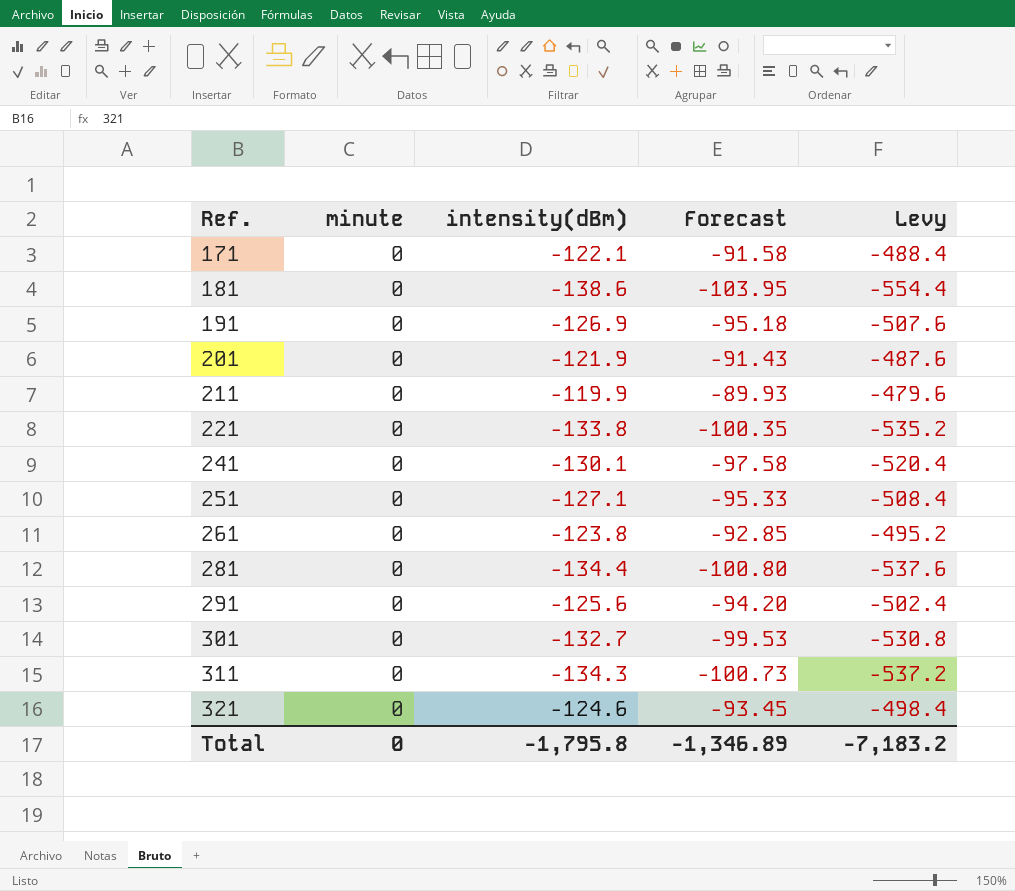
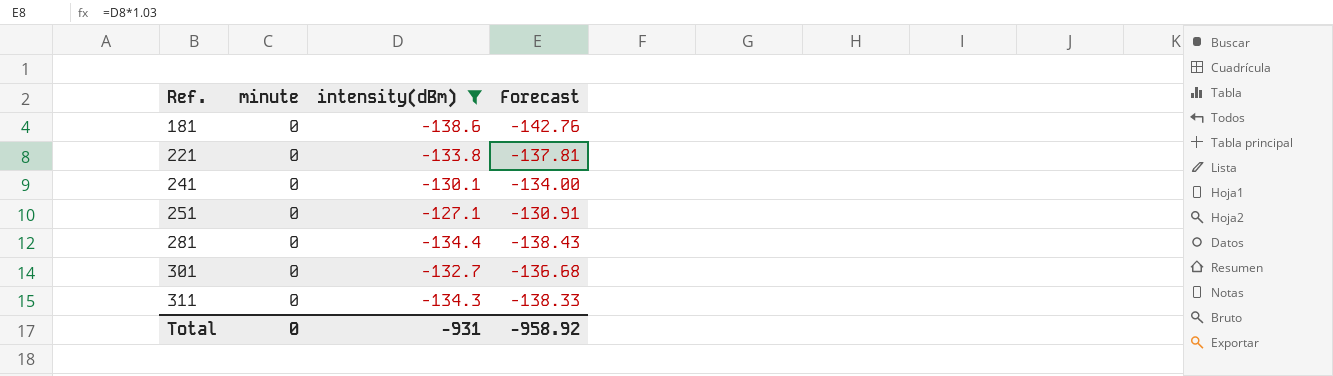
filter: none -> intensity(dBm) <= -127.1
column Levy | formula: [intensity(dBm)] * 4 -> none
column Forecast | formula: [intensity(dBm)] * 0.75 -> [intensity(dBm)] * 1.03
Total | intensity(dBm): -1,795.8 -> -931
Total | Forecast: -1,346.89 -> -958.92

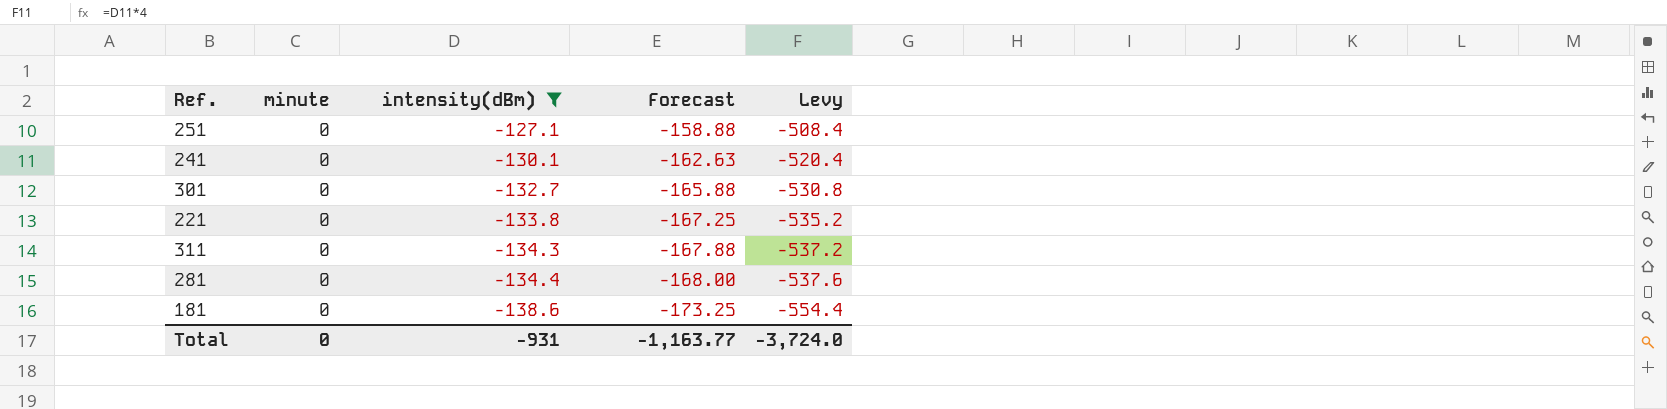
row order: Ref. ascending -> intensity(dBm) descending
column Forecast | formula: [intensity(dBm)] * 1.03 -> [intensity(dBm)] * 1.25
column Levy | formula: none -> [intensity(dBm)] * 4
Total | Forecast: -958.92 -> -1,163.77

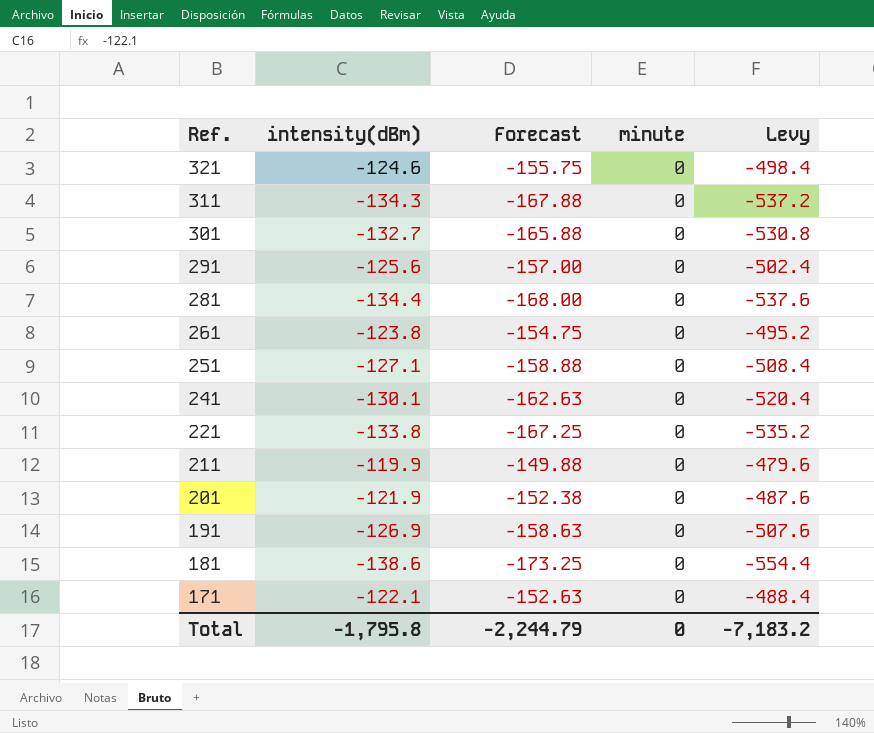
filter: intensity(dBm) <= -127.1 -> none
row order: intensity(dBm) descending -> Ref. descending
column minute | position: 2 -> 4
Total | intensity(dBm): -931 -> -1,795.8
Total | Forecast: -1,163.77 -> -2,244.79
Total | Levy: -3,724.0 -> -7,183.2

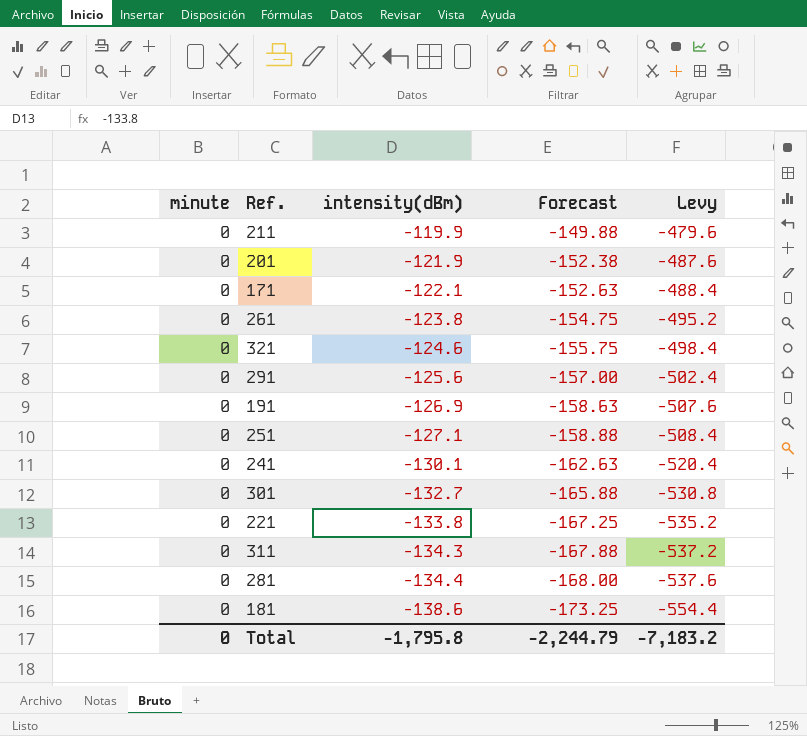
row order: Ref. descending -> intensity(dBm) descending
column minute | position: 4 -> 1

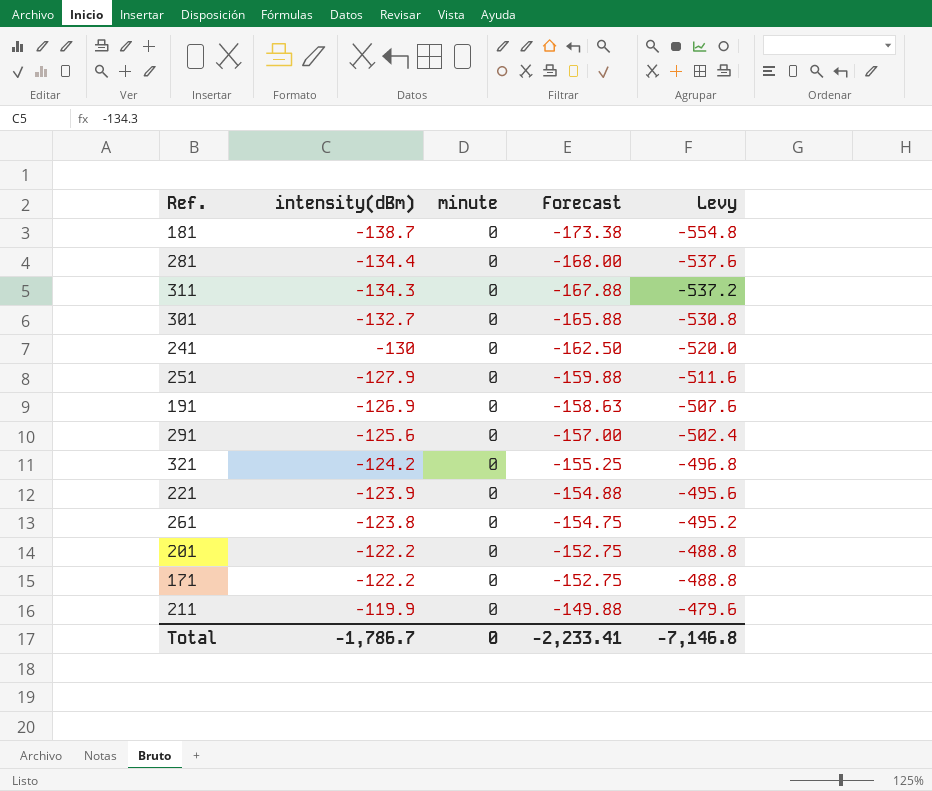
row order: intensity(dBm) descending -> intensity(dBm) ascending
column minute | position: 1 -> 3
181 | intensity(dBm): -138.6 -> -138.7
181 | Forecast: -173.25 -> -173.38
181 | Levy: -554.4 -> -554.8
241 | intensity(dBm): -130.1 -> -130
241 | Forecast: -162.63 -> -162.50
241 | Levy: -520.4 -> -520.0
251 | intensity(dBm): -127.1 -> -127.9
251 | Forecast: -158.88 -> -159.88
251 | Levy: -508.4 -> -511.6
321 | intensity(dBm): -124.6 -> -124.2
321 | Forecast: -155.75 -> -155.25
321 | Levy: -498.4 -> -496.8
221 | intensity(dBm): -133.8 -> -123.9
221 | Forecast: -167.25 -> -154.88
221 | Levy: -535.2 -> -495.6
201 | intensity(dBm): -121.9 -> -122.2
201 | Forecast: -152.38 -> -152.75
201 | Levy: -487.6 -> -488.8
171 | intensity(dBm): -122.1 -> -122.2
171 | Forecast: -152.63 -> -152.75
171 | Levy: -488.4 -> -488.8
Total | intensity(dBm): -1,795.8 -> -1,786.7
Total | Forecast: -2,244.79 -> -2,233.41
Total | Levy: -7,183.2 -> -7,146.8

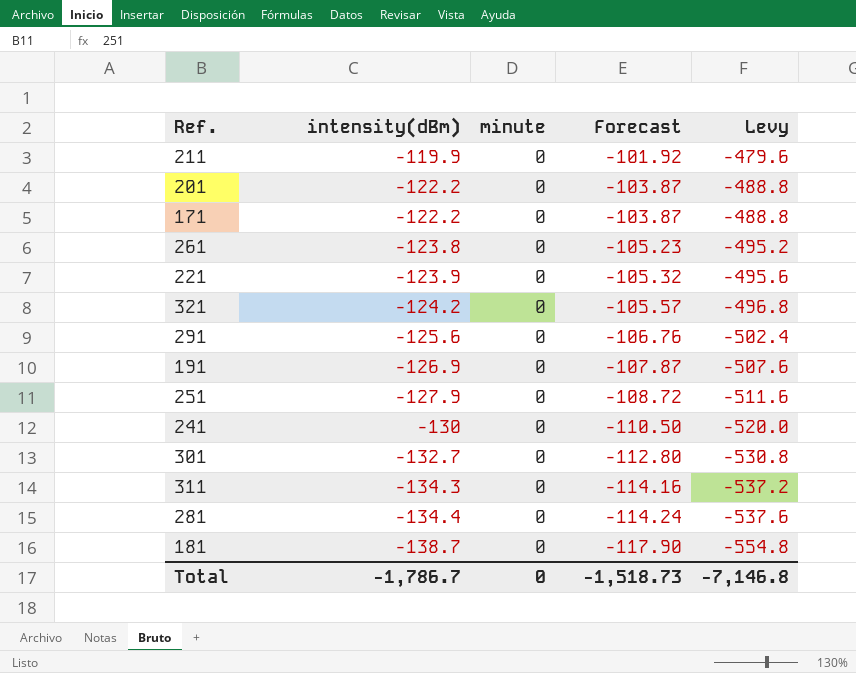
row order: intensity(dBm) ascending -> intensity(dBm) descending
column Forecast | formula: [intensity(dBm)] * 1.25 -> [intensity(dBm)] * 0.85
Total | Forecast: -2,233.41 -> -1,518.73

